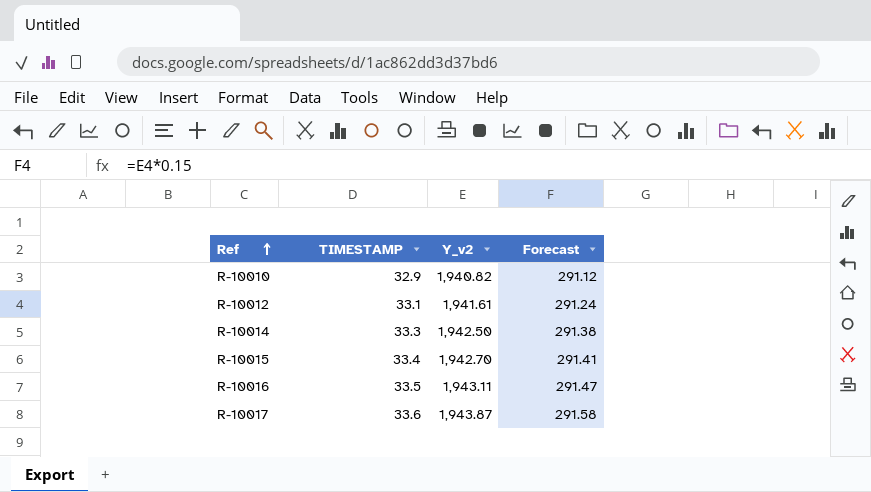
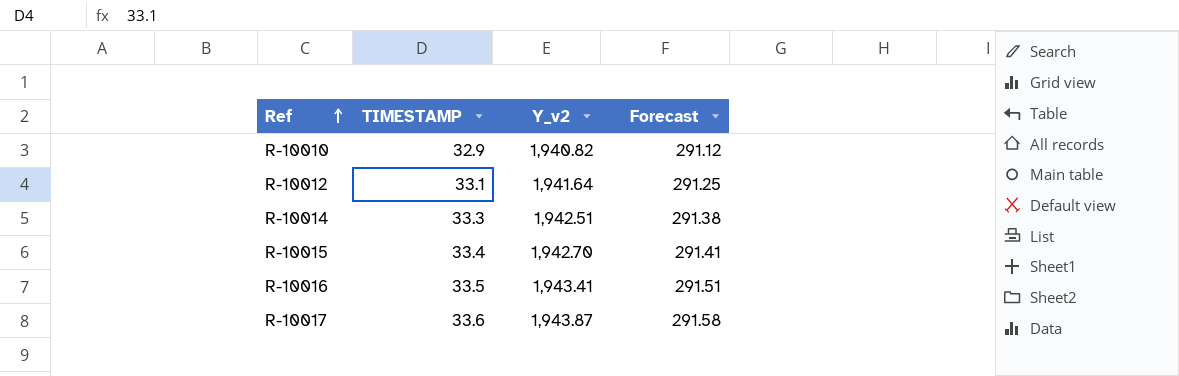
R-10012 | Y_v2: 1,941.61 -> 1,941.64
R-10012 | Forecast: 291.24 -> 291.25
R-10014 | Y_v2: 1,942.50 -> 1,942.51
R-10016 | Y_v2: 1,943.11 -> 1,943.41
R-10016 | Forecast: 291.47 -> 291.51

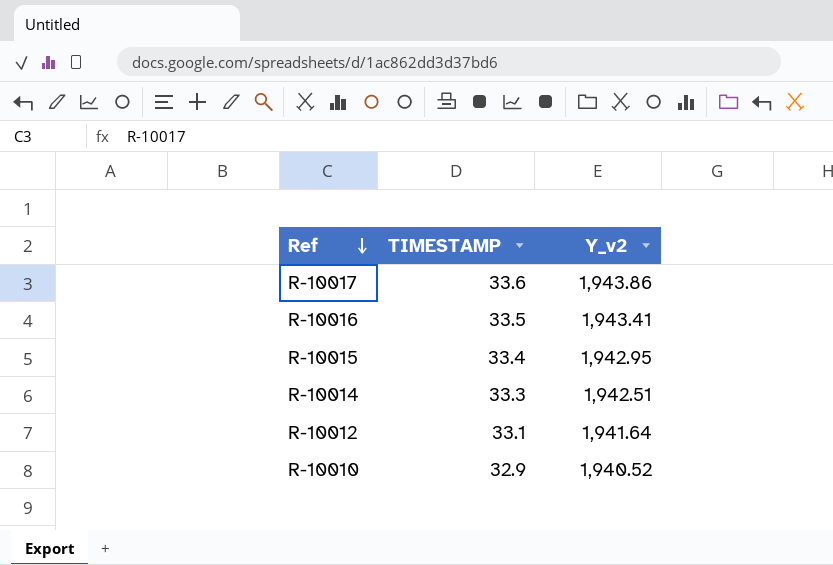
row order: Ref ascending -> Ref descending
column Forecast | formula: [Y_v2] * 0.15 -> none
R-10017 | Y_v2: 1,943.87 -> 1,943.86
R-10015 | Y_v2: 1,942.70 -> 1,942.95
R-10010 | Y_v2: 1,940.82 -> 1,940.52

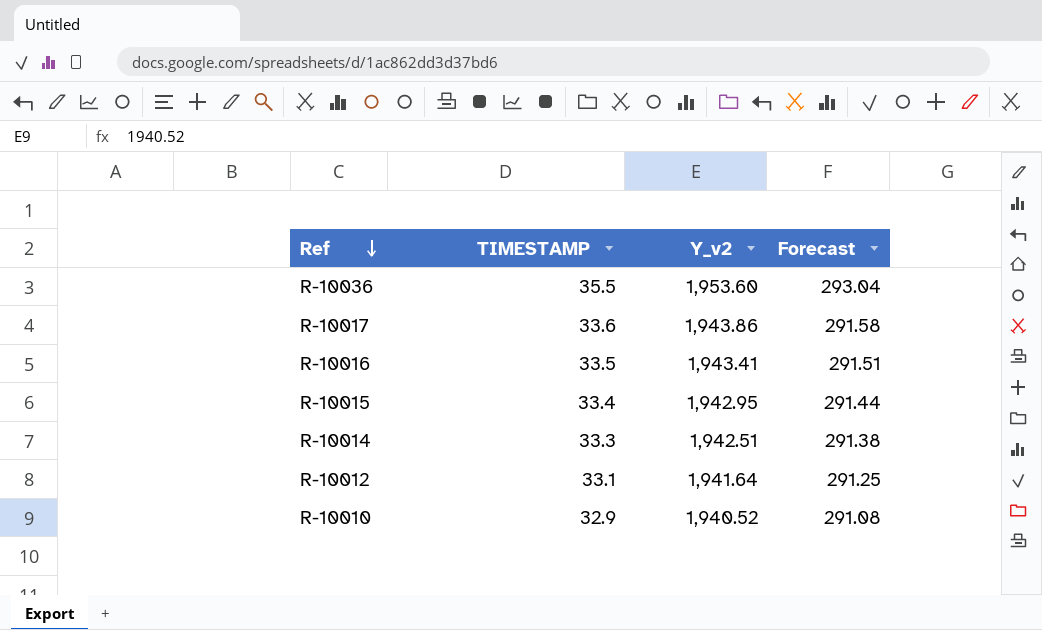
column Forecast | formula: none -> [Y_v2] * 0.15
row R-10036: none -> 35.5 | 1,953.60 | 293.04

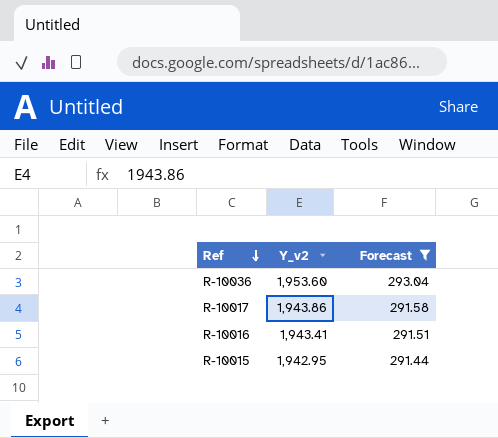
filter: none -> Forecast >= 291.44
column TIMESTAMP | position: 2 -> none

